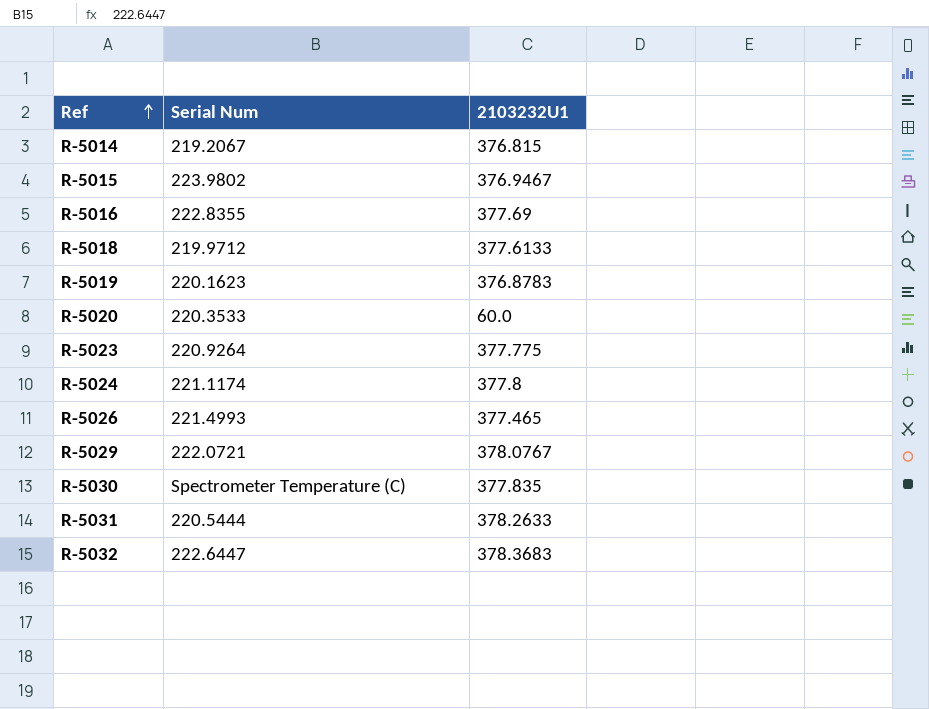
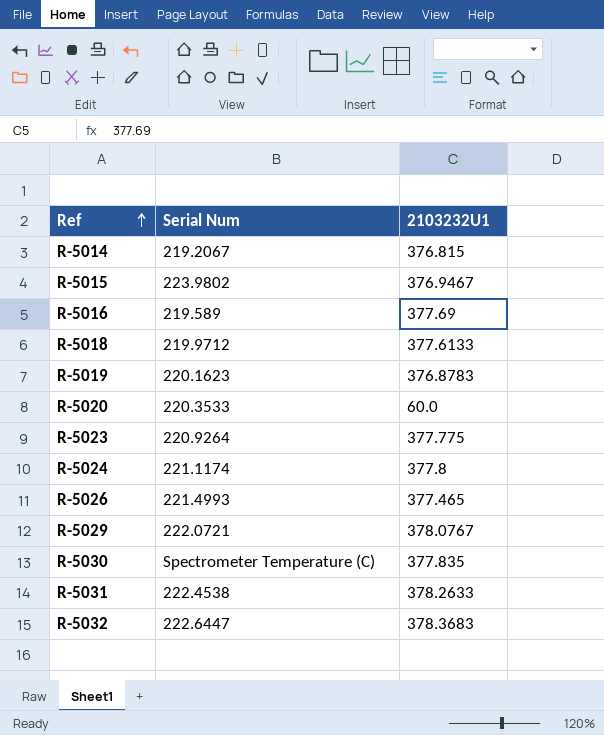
R-5016 | Serial Num: 222.8355 -> 219.589
R-5031 | Serial Num: 220.5444 -> 222.4538

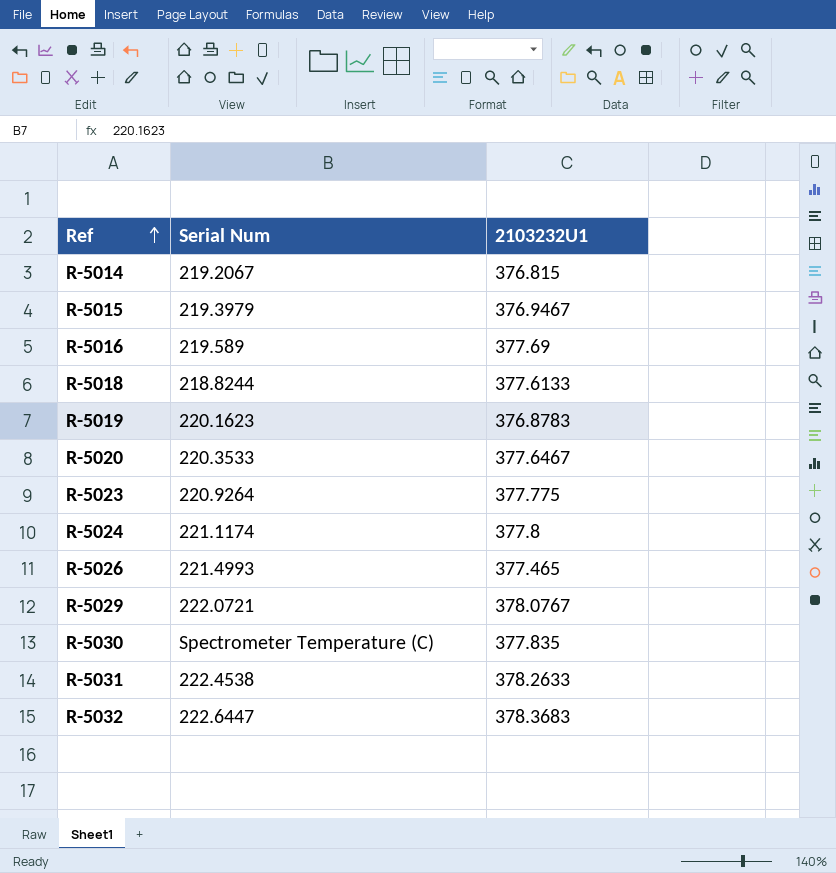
R-5015 | Serial Num: 223.9802 -> 219.3979
R-5018 | Serial Num: 219.9712 -> 218.8244
R-5020 | 2103232U1: 60.0 -> 377.6467

